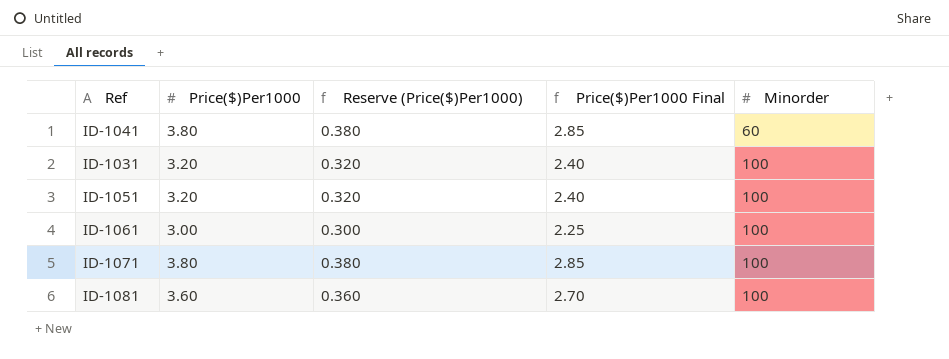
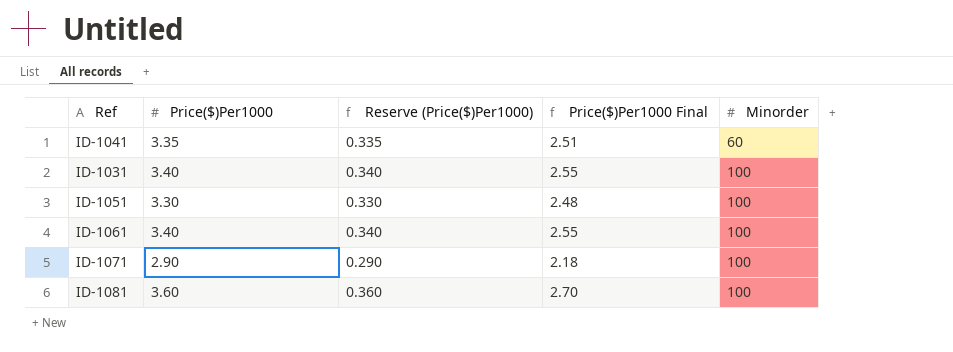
ID-1041 | Price($)Per1000: 3.80 -> 3.35
ID-1041 | Reserve (Price($)Per1000): 0.380 -> 0.335
ID-1041 | Price($)Per1000 Final: 2.85 -> 2.51
ID-1031 | Price($)Per1000: 3.20 -> 3.40
ID-1031 | Reserve (Price($)Per1000): 0.320 -> 0.340
ID-1031 | Price($)Per1000 Final: 2.40 -> 2.55
ID-1051 | Price($)Per1000: 3.20 -> 3.30
ID-1051 | Reserve (Price($)Per1000): 0.320 -> 0.330
ID-1051 | Price($)Per1000 Final: 2.40 -> 2.48
ID-1061 | Price($)Per1000: 3.00 -> 3.40
ID-1061 | Reserve (Price($)Per1000): 0.300 -> 0.340
ID-1061 | Price($)Per1000 Final: 2.25 -> 2.55
ID-1071 | Price($)Per1000: 3.80 -> 2.90
ID-1071 | Reserve (Price($)Per1000): 0.380 -> 0.290
ID-1071 | Price($)Per1000 Final: 2.85 -> 2.18

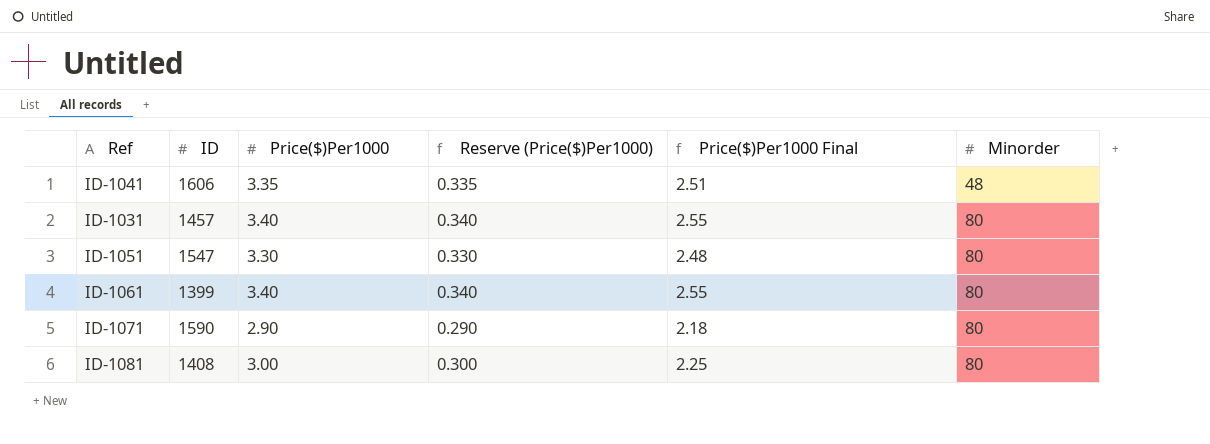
column ID | position: none -> 2
ID-1041 | Minorder: 60 -> 48
ID-1031 | Minorder: 100 -> 80
ID-1051 | Minorder: 100 -> 80
ID-1061 | Minorder: 100 -> 80
ID-1071 | Minorder: 100 -> 80
ID-1081 | Price($)Per1000: 3.60 -> 3.00
ID-1081 | Reserve (Price($)Per1000): 0.360 -> 0.300
ID-1081 | Price($)Per1000 Final: 2.70 -> 2.25
ID-1081 | Minorder: 100 -> 80

